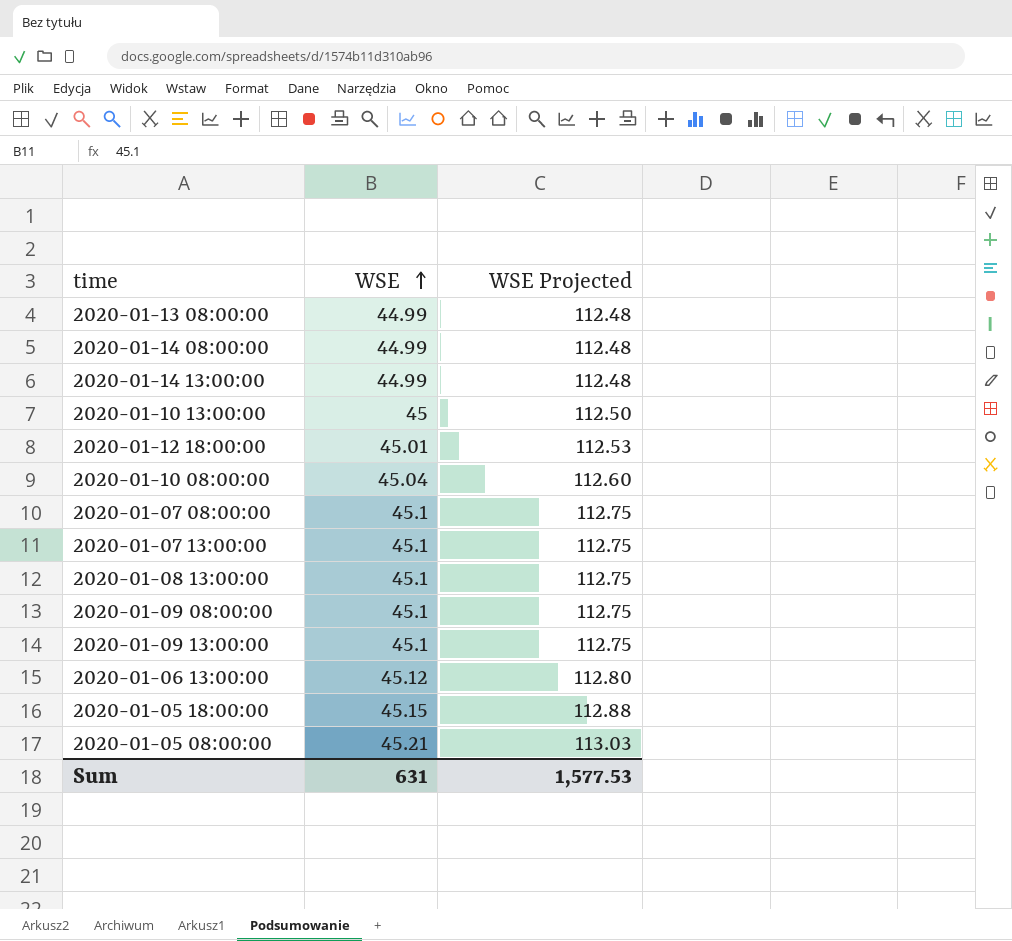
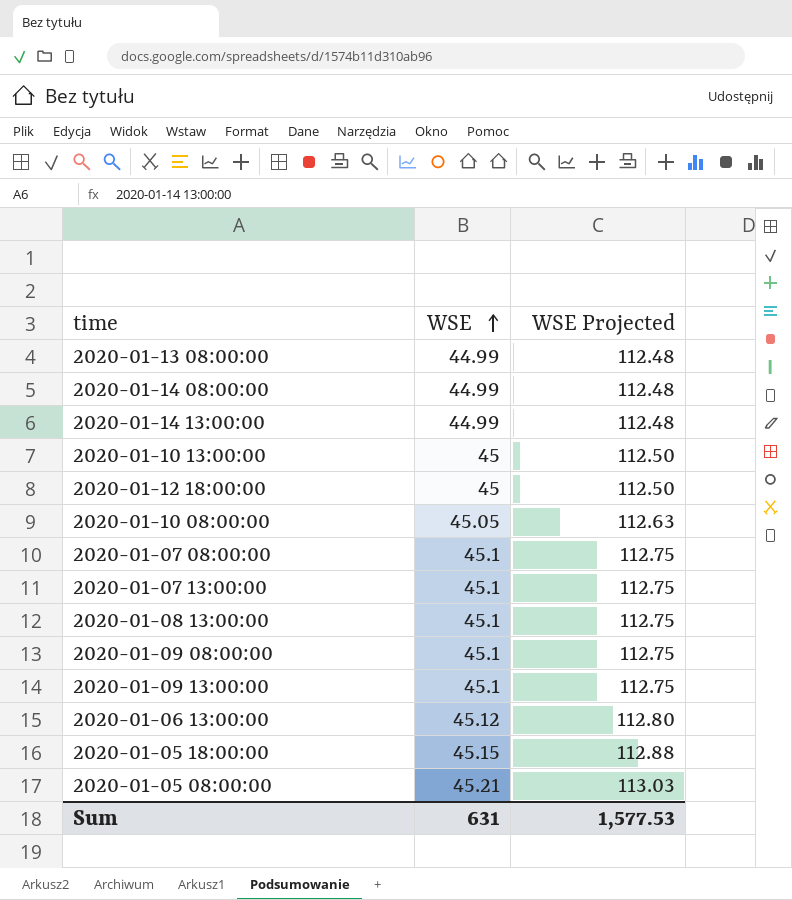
2020-01-12 18:00:00 | WSE: 45.01 -> 45
2020-01-12 18:00:00 | WSE Projected: 112.53 -> 112.50
2020-01-10 08:00:00 | WSE: 45.04 -> 45.05
2020-01-10 08:00:00 | WSE Projected: 112.60 -> 112.63

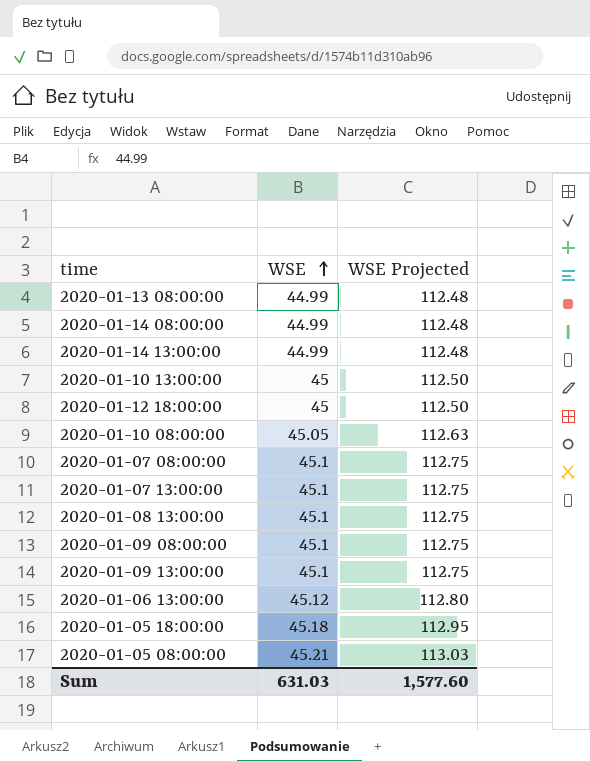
2020-01-05 18:00:00 | WSE: 45.15 -> 45.18
2020-01-05 18:00:00 | WSE Projected: 112.88 -> 112.95
Sum | WSE: 631 -> 631.03
Sum | WSE Projected: 1,577.53 -> 1,577.60

